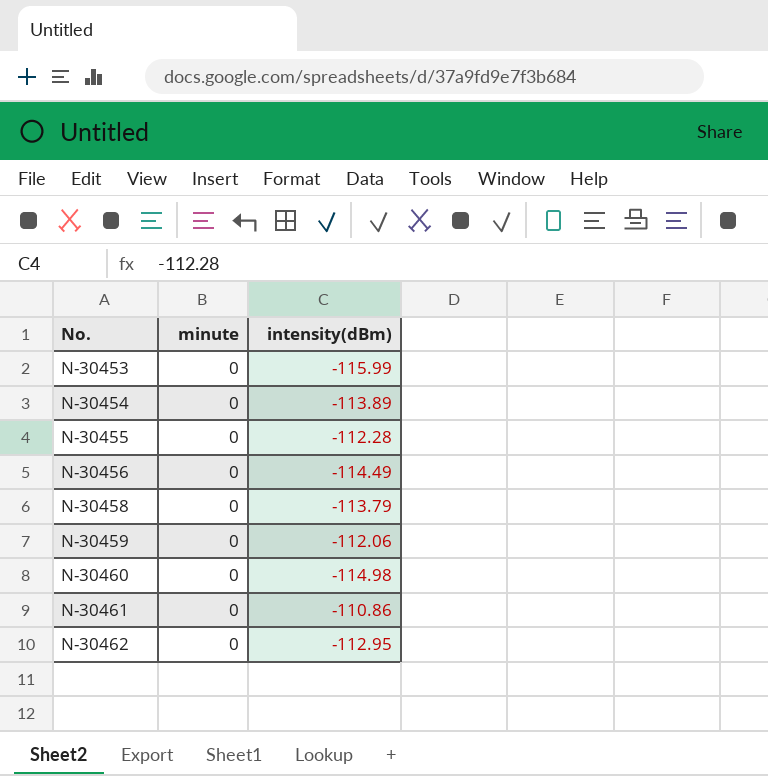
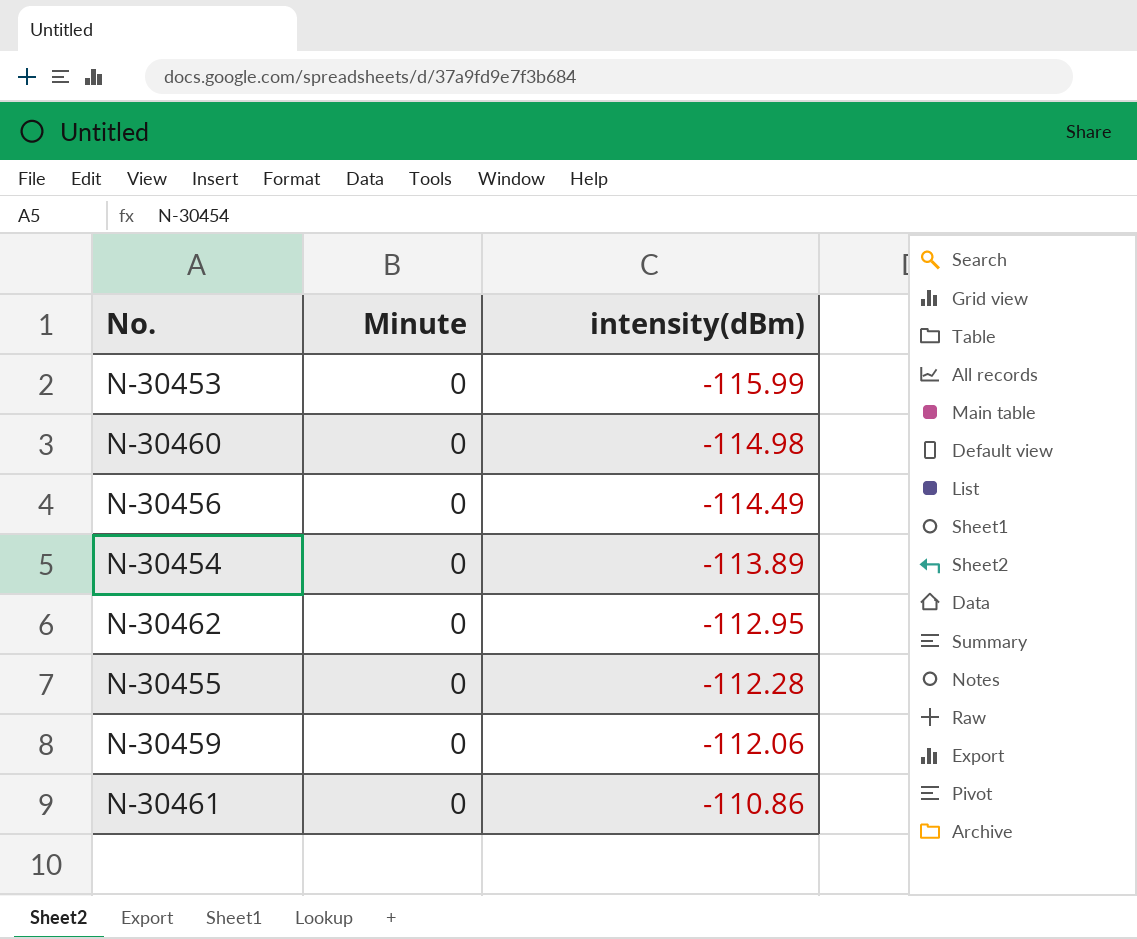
row order: No. ascending -> intensity(dBm) ascending
column name: minute -> Minute
row N-30458: 0 | -113.79 -> none

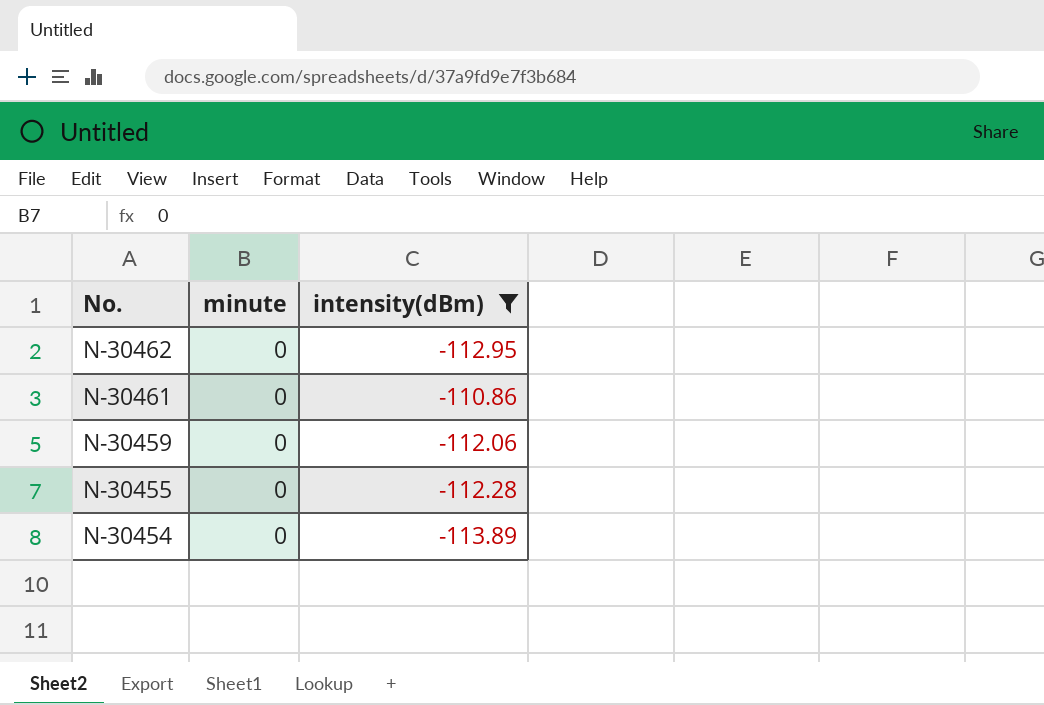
filter: none -> intensity(dBm) >= -113.89
row order: intensity(dBm) ascending -> No. descending
column name: Minute -> minute

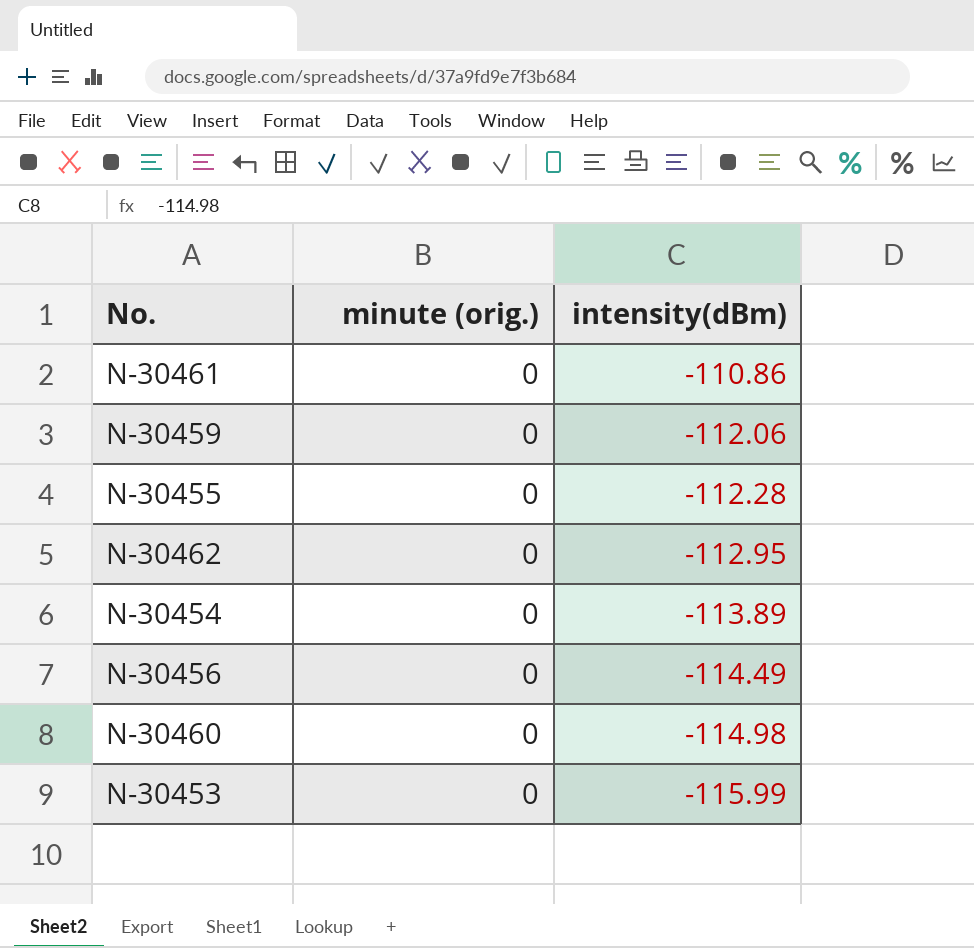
filter: intensity(dBm) >= -113.89 -> none
row order: No. descending -> intensity(dBm) descending
column name: minute -> minute (orig.)

